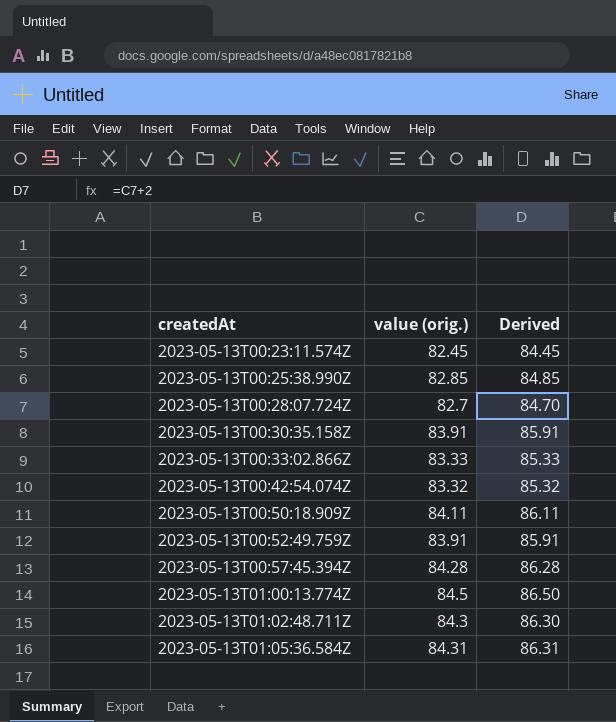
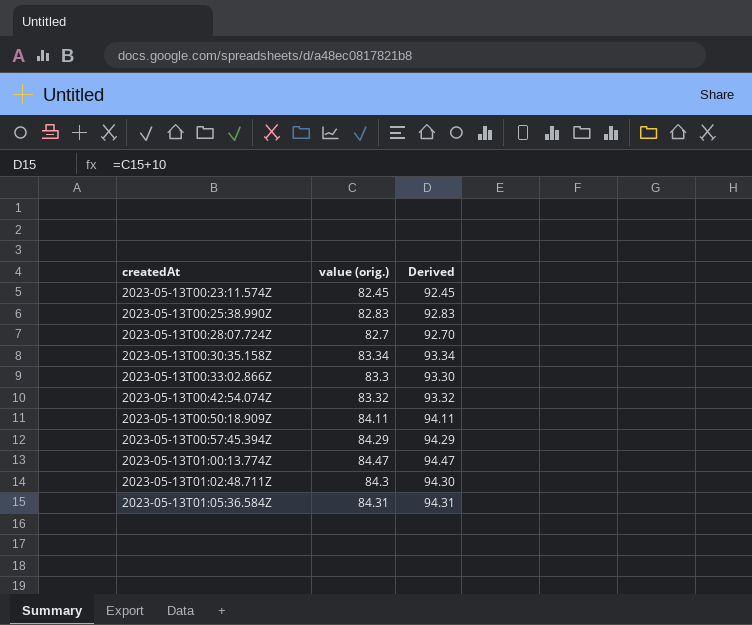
column Derived | formula: [value (orig.)] + 2 -> [value (orig.)] + 10
row 2023-05-13T00:52:49.759Z: 83.91 | 85.91 -> none
2023-05-13T00:25:38.990Z | value (orig.): 82.85 -> 82.83
2023-05-13T00:30:35.158Z | value (orig.): 83.91 -> 83.34
2023-05-13T00:33:02.866Z | value (orig.): 83.33 -> 83.3
2023-05-13T00:57:45.394Z | value (orig.): 84.28 -> 84.29
2023-05-13T01:00:13.774Z | value (orig.): 84.5 -> 84.47

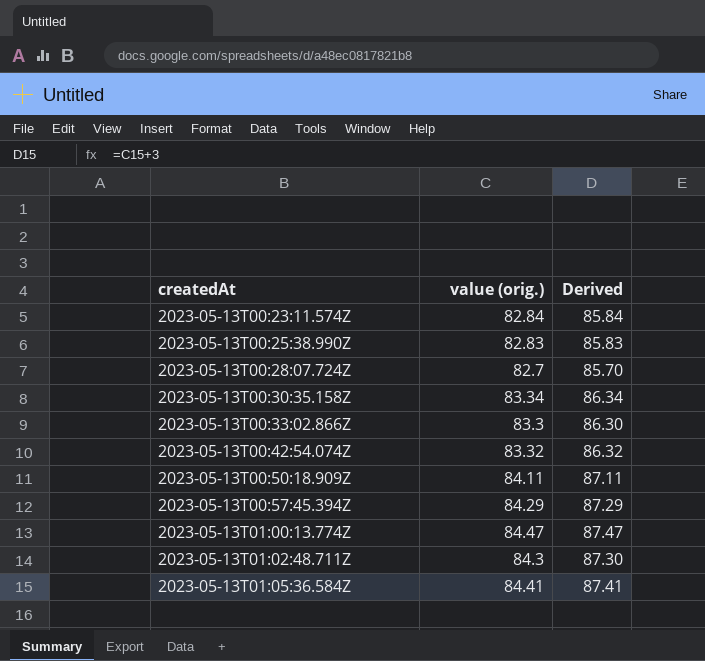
column Derived | formula: [value (orig.)] + 10 -> [value (orig.)] + 3
2023-05-13T00:23:11.574Z | value (orig.): 82.45 -> 82.84
2023-05-13T01:05:36.584Z | value (orig.): 84.31 -> 84.41

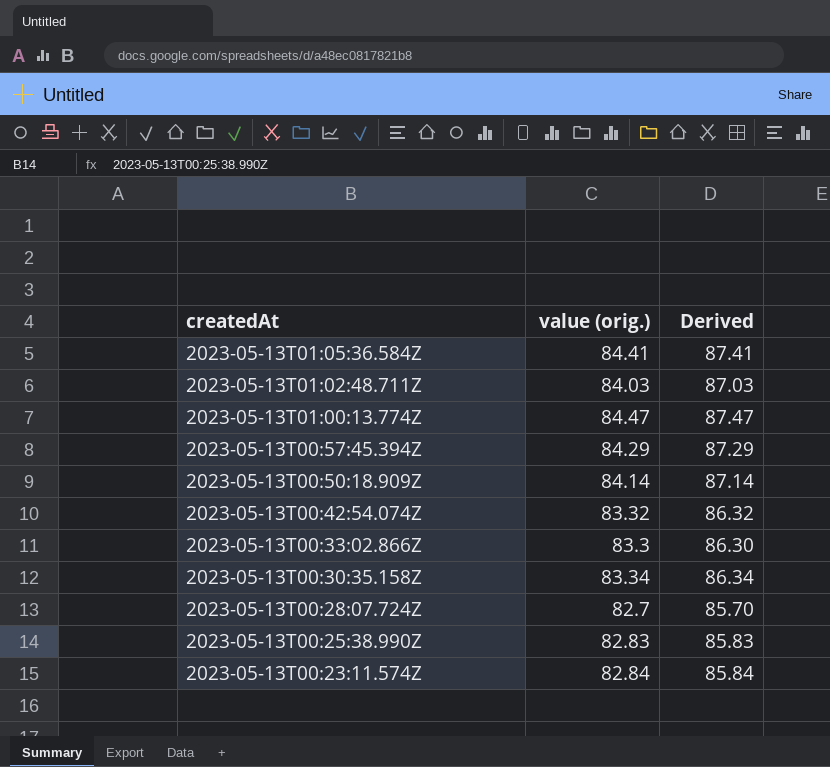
row order: createdAt ascending -> createdAt descending
2023-05-13T01:02:48.711Z | value (orig.): 84.3 -> 84.03
2023-05-13T01:02:48.711Z | Derived: 87.30 -> 87.03
2023-05-13T00:50:18.909Z | value (orig.): 84.11 -> 84.14
2023-05-13T00:50:18.909Z | Derived: 87.11 -> 87.14

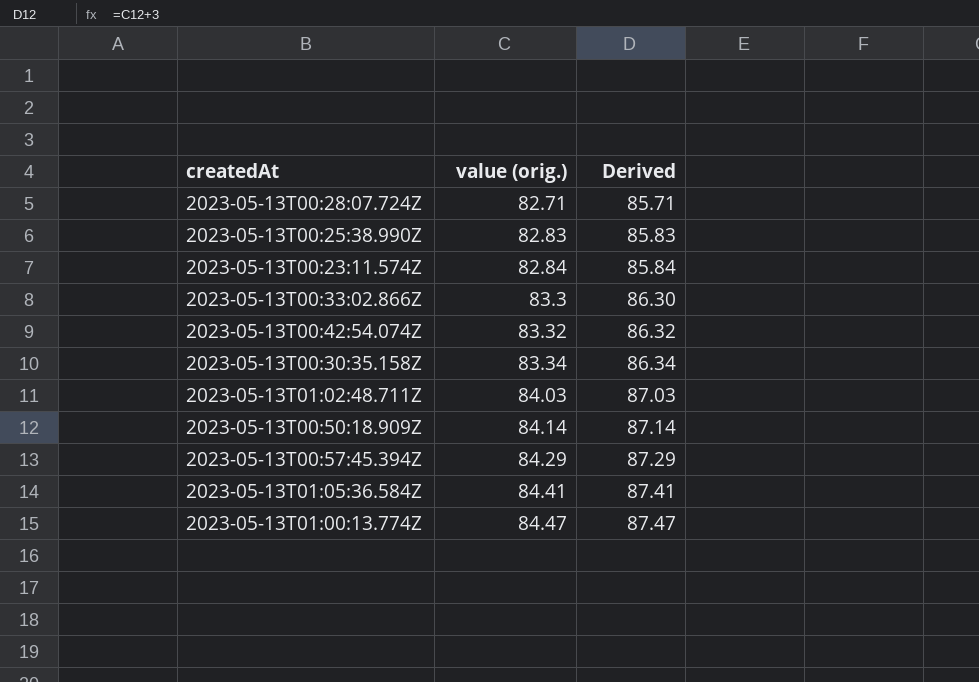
row order: createdAt descending -> value (orig.) ascending
2023-05-13T00:28:07.724Z | value (orig.): 82.7 -> 82.71
2023-05-13T00:28:07.724Z | Derived: 85.70 -> 85.71

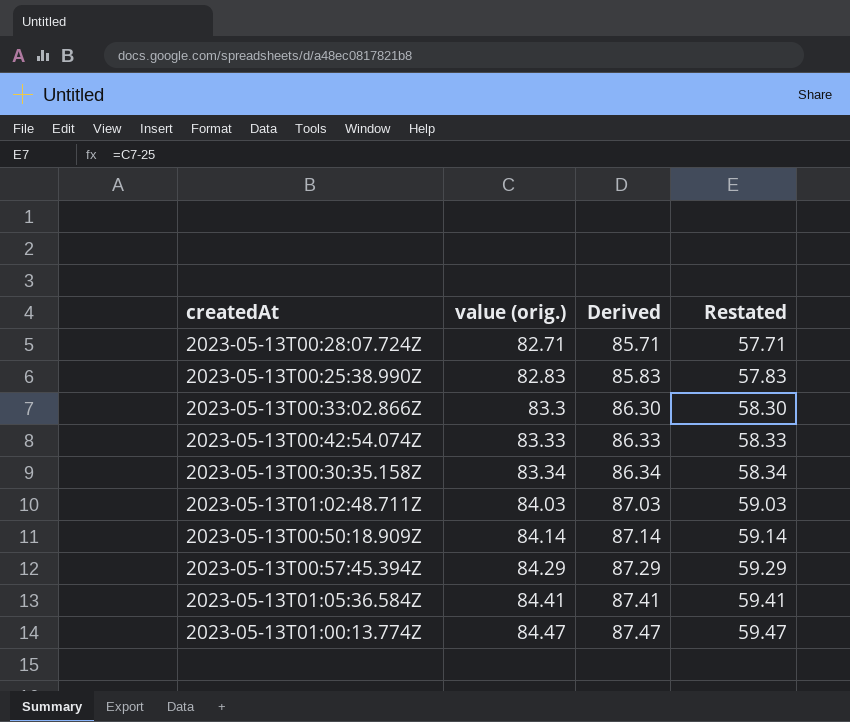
column Restated | formula: none -> [value (orig.)] - 25
row 2023-05-13T00:23:11.574Z: 82.84 | 85.84 -> none
2023-05-13T00:42:54.074Z | value (orig.): 83.32 -> 83.33
2023-05-13T00:42:54.074Z | Derived: 86.32 -> 86.33

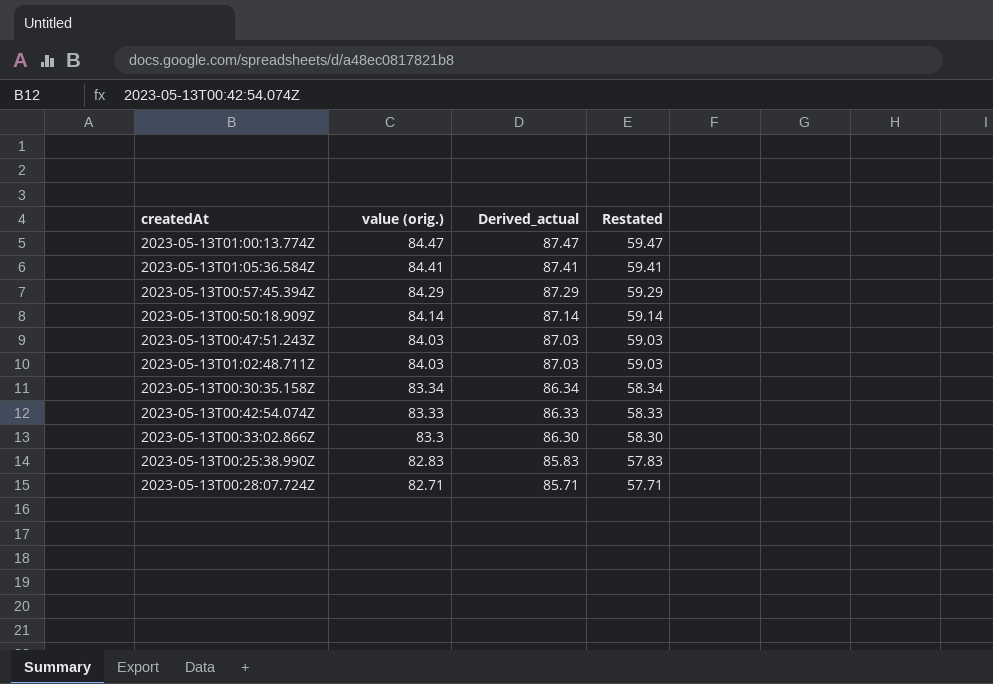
row order: value (orig.) ascending -> value (orig.) descending
column name: Derived -> Derived_actual
row 2023-05-13T00:47:51.243Z: none -> 84.03 | 87.03 | 59.03

